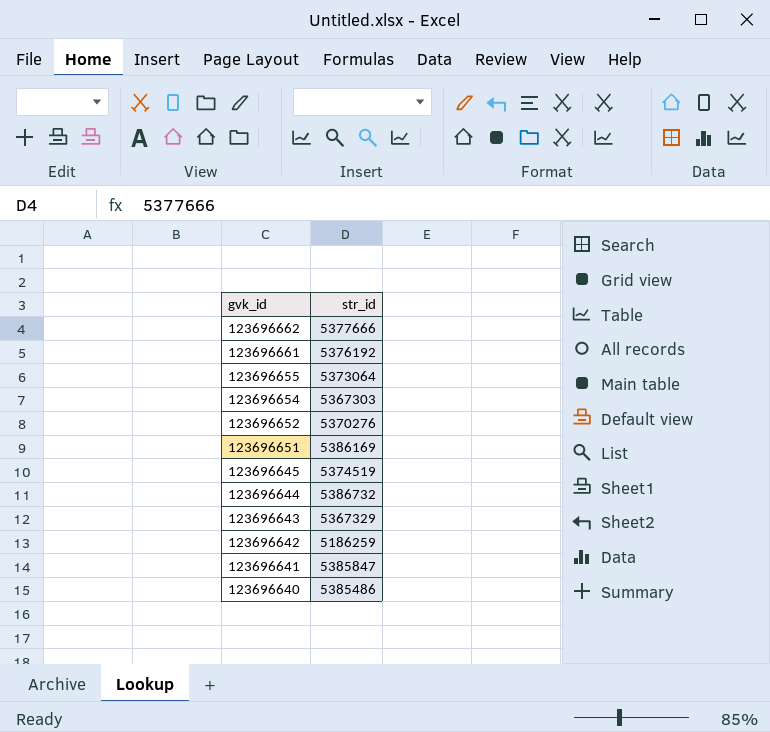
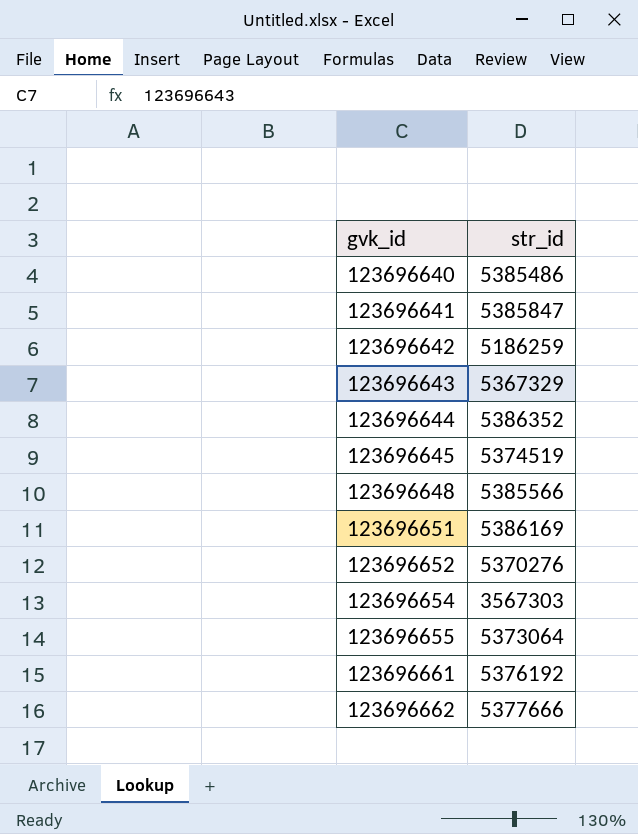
row order: gvk_id descending -> gvk_id ascending
123696644 | str_id: 5386732 -> 5386352
row 123696648: none -> 5385566
123696654 | str_id: 5367303 -> 3567303

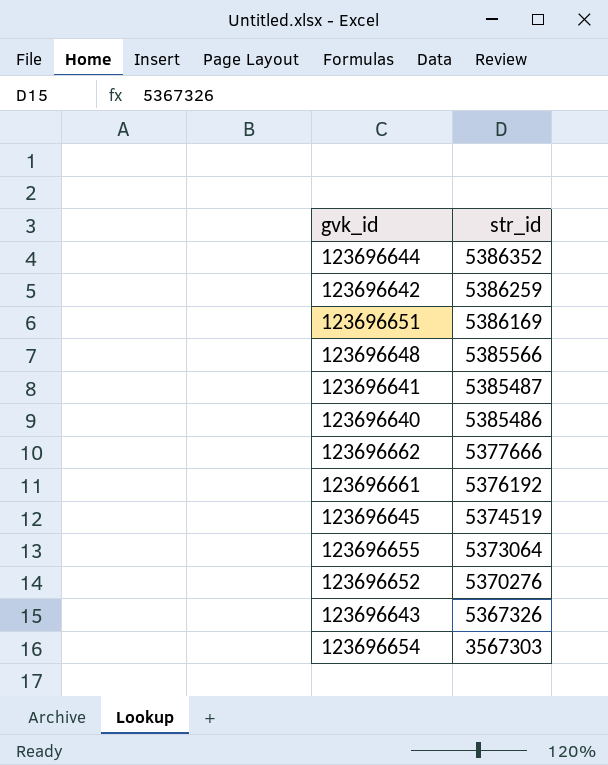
row order: gvk_id ascending -> str_id descending
123696642 | str_id: 5186259 -> 5386259
123696641 | str_id: 5385847 -> 5385487
123696643 | str_id: 5367329 -> 5367326

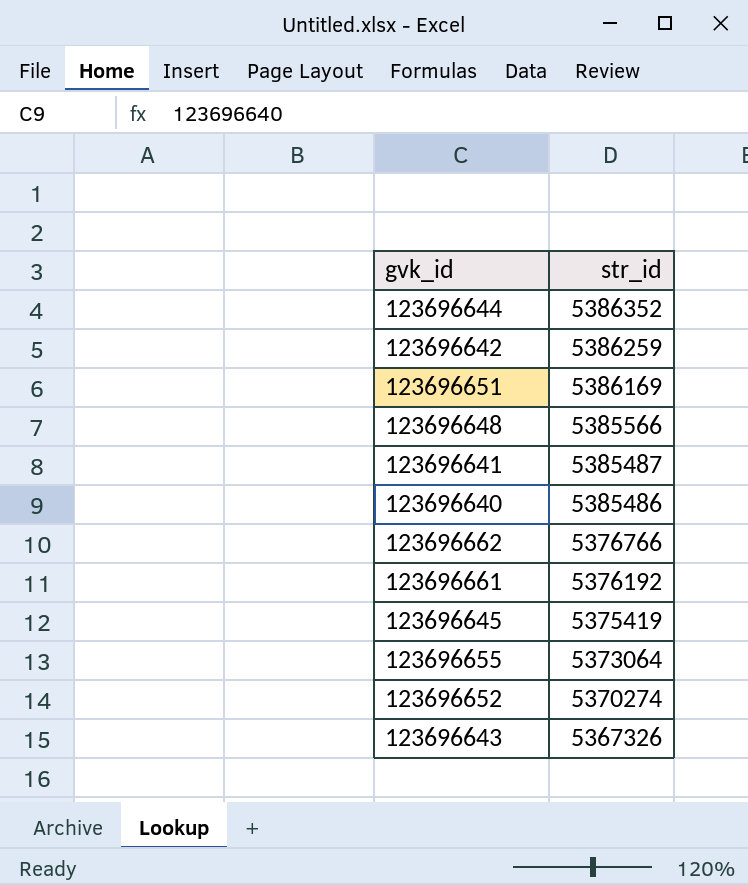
row 123696654: 3567303 -> none
123696662 | str_id: 5377666 -> 5376766
123696645 | str_id: 5374519 -> 5375419
123696652 | str_id: 5370276 -> 5370274

